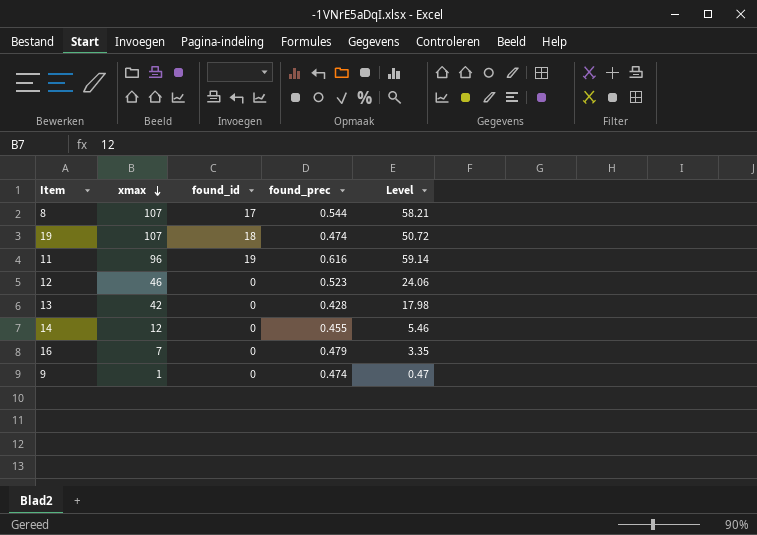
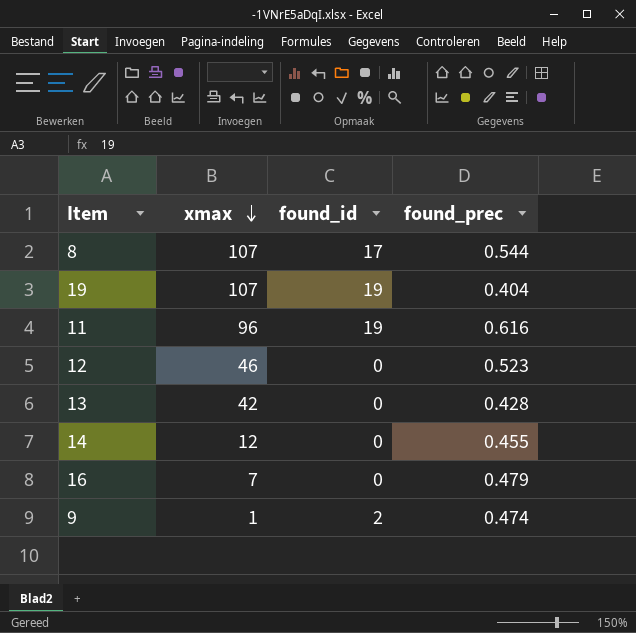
column Level | formula: [xmax] * [found_prec] -> none
19 | found_id: 18 -> 19
19 | found_prec: 0.474 -> 0.404
9 | found_id: 0 -> 2

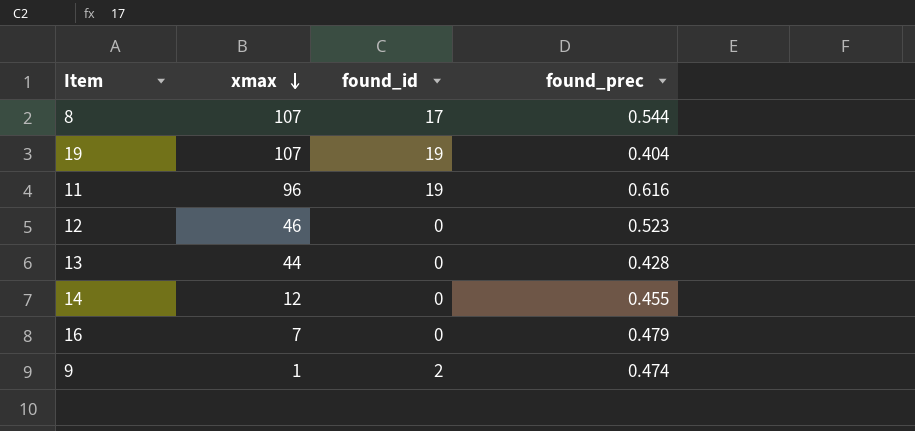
13 | xmax: 42 -> 44

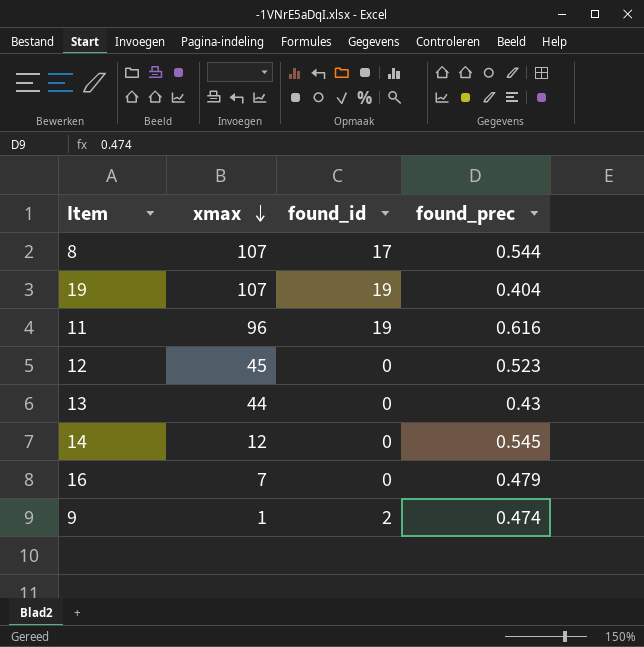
12 | xmax: 46 -> 45
13 | found_prec: 0.428 -> 0.43
14 | found_prec: 0.455 -> 0.545

